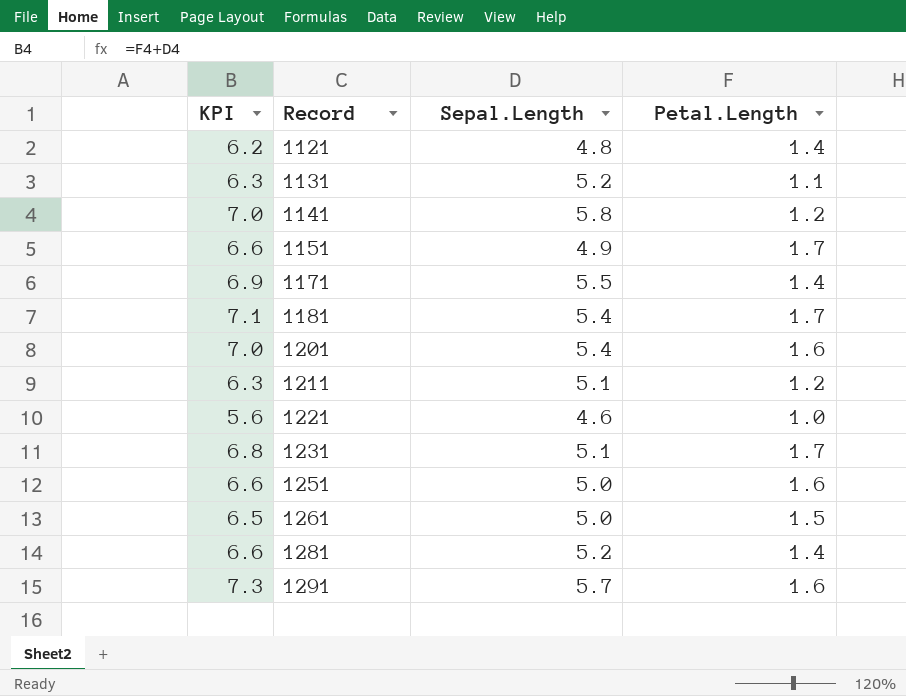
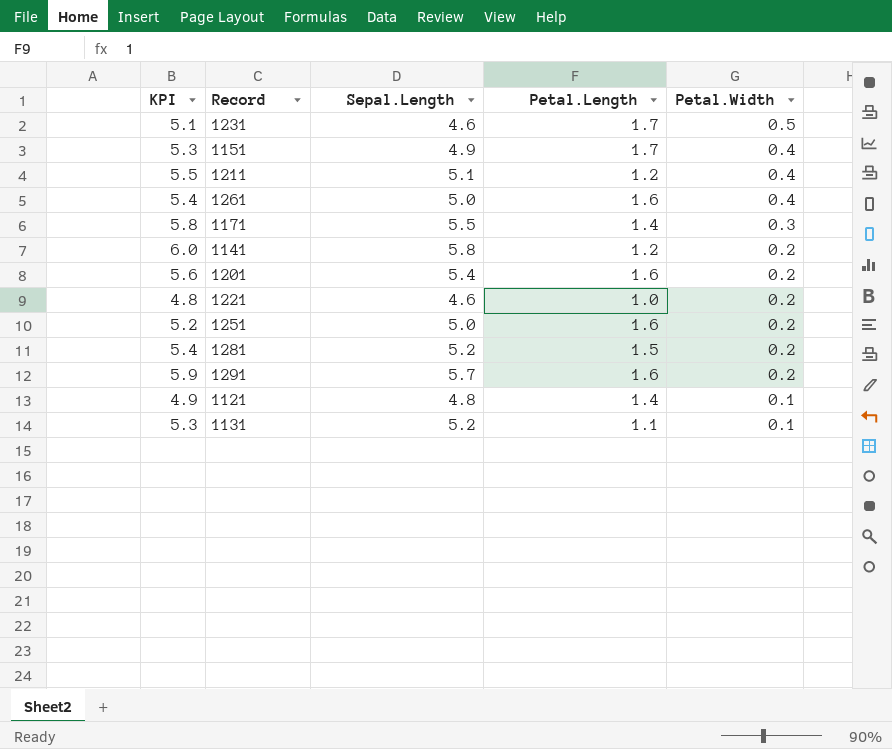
row order: Record ascending -> Petal.Width descending
column KPI | formula: [Sepal.Length] + [Petal.Length] -> [Sepal.Length] + [Petal.Width]
column Petal.Width | position: none -> 5
row 1181: 7.1 | 5.4 | 1.7 -> none
1231 | Sepal.Length: 5.1 -> 4.6
1261 | Petal.Length: 1.5 -> 1.6
1281 | Petal.Length: 1.4 -> 1.5

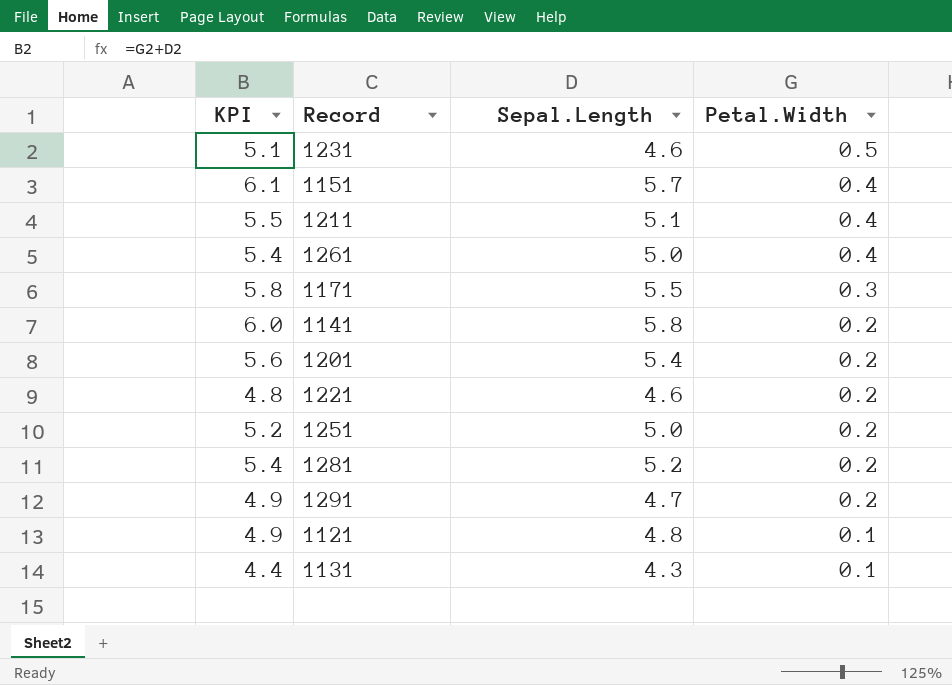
column Petal.Length | position: 4 -> none
1151 | KPI: 5.3 -> 6.1
1151 | Sepal.Length: 4.9 -> 5.7
1291 | KPI: 5.9 -> 4.9
1291 | Sepal.Length: 5.7 -> 4.7
1131 | KPI: 5.3 -> 4.4
1131 | Sepal.Length: 5.2 -> 4.3

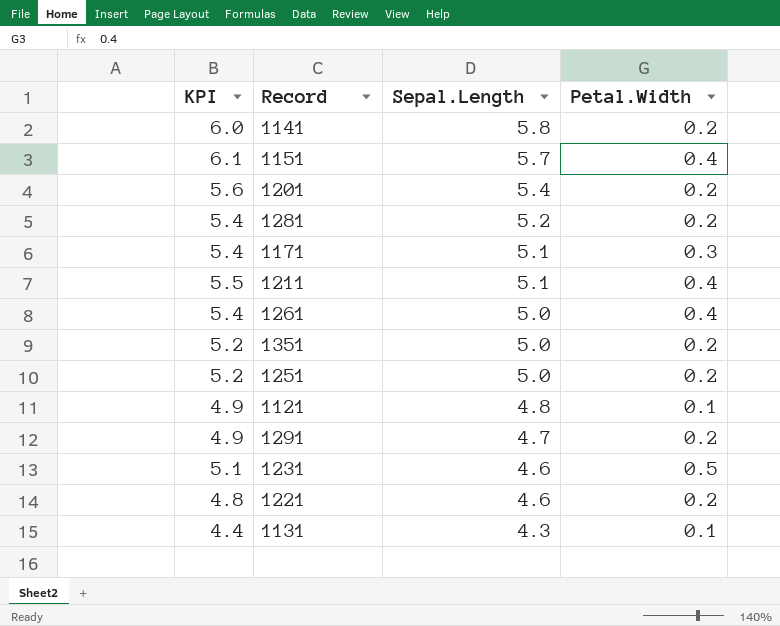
row order: Petal.Width descending -> Sepal.Length descending
1171 | KPI: 5.8 -> 5.4
1171 | Sepal.Length: 5.5 -> 5.1
row 1351: none -> 5.2 | 5.0 | 0.2

